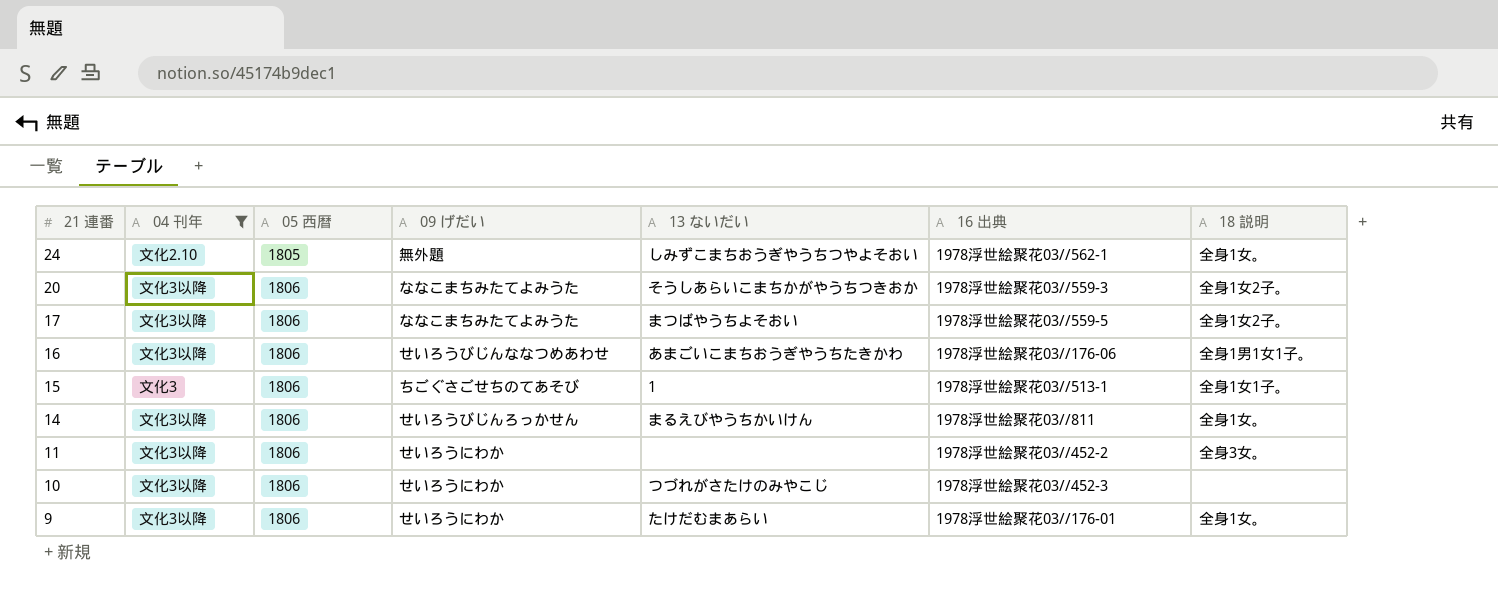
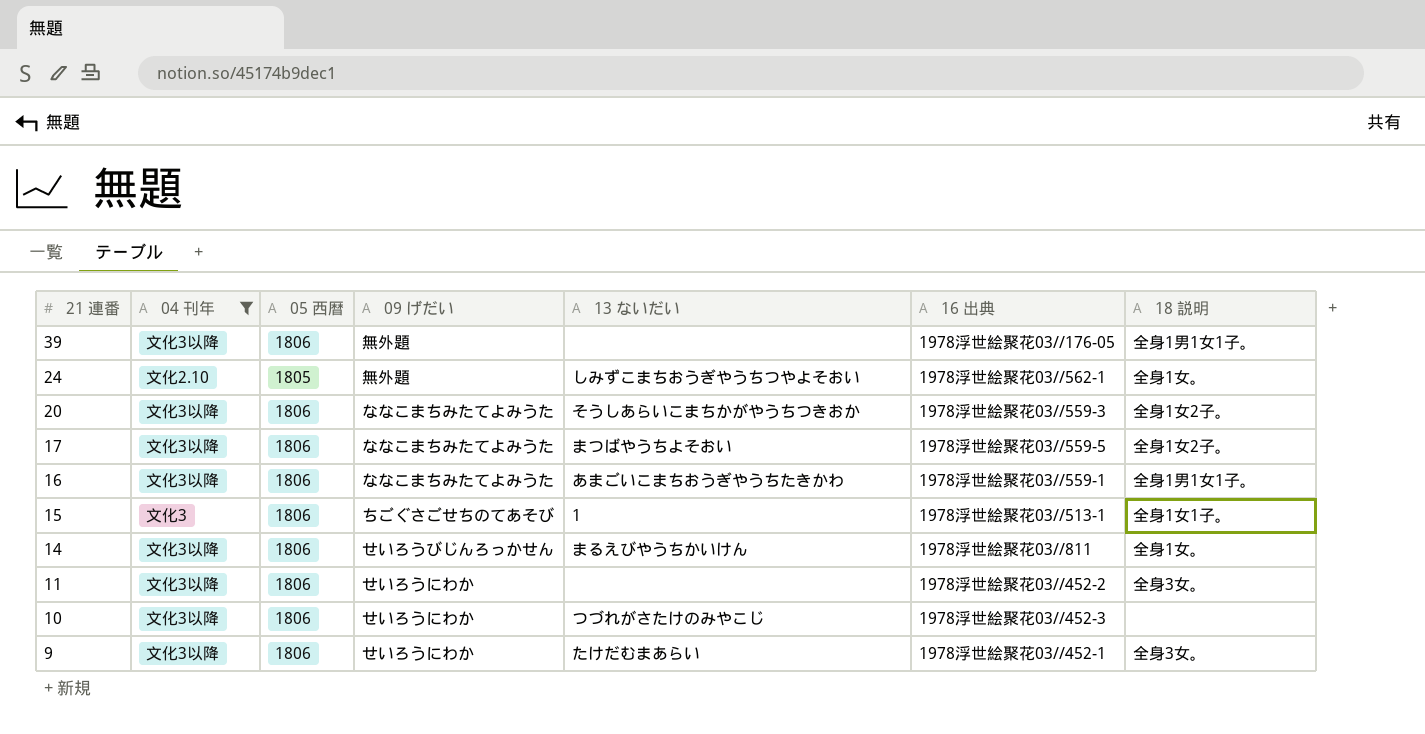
row 39: none -> 文化3以降 | 1806 | 無外題 | none | 1978浮世絵聚花03//176-05 | 全身1男1女1子。
16 | 09 げだい: せいろうびじんななつめあわせ -> ななこまちみたてよみうた
16 | 16 出典: 1978浮世絵聚花03//176-06 -> 1978浮世絵聚花03//559-1
9 | 16 出典: 1978浮世絵聚花03//176-01 -> 1978浮世絵聚花03//452-1
9 | 18 説明: 全身1女。 -> 全身3女。

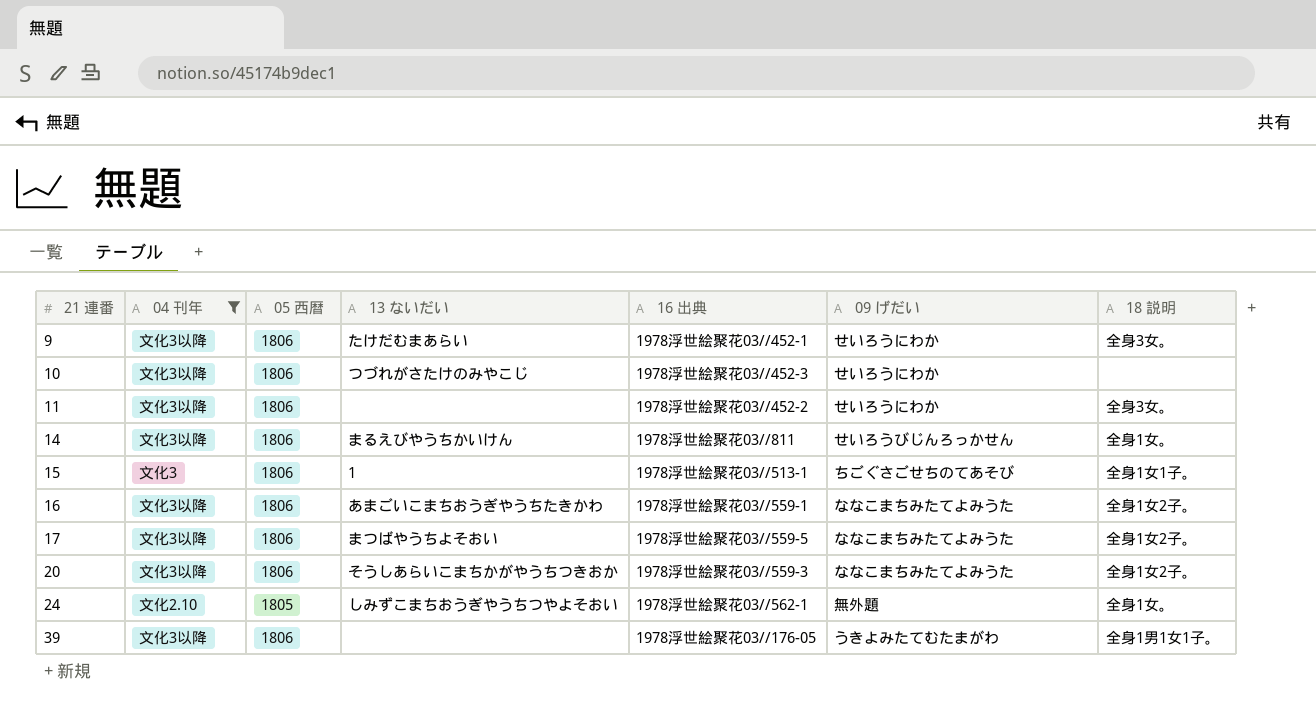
row order: 21 連番 descending -> 21 連番 ascending
column 09 げだい | position: 4 -> 6
16 | 18 説明: 全身1男1女1子。 -> 全身1女2子。
39 | 09 げだい: 無外題 -> うきよみたてむたまがわ

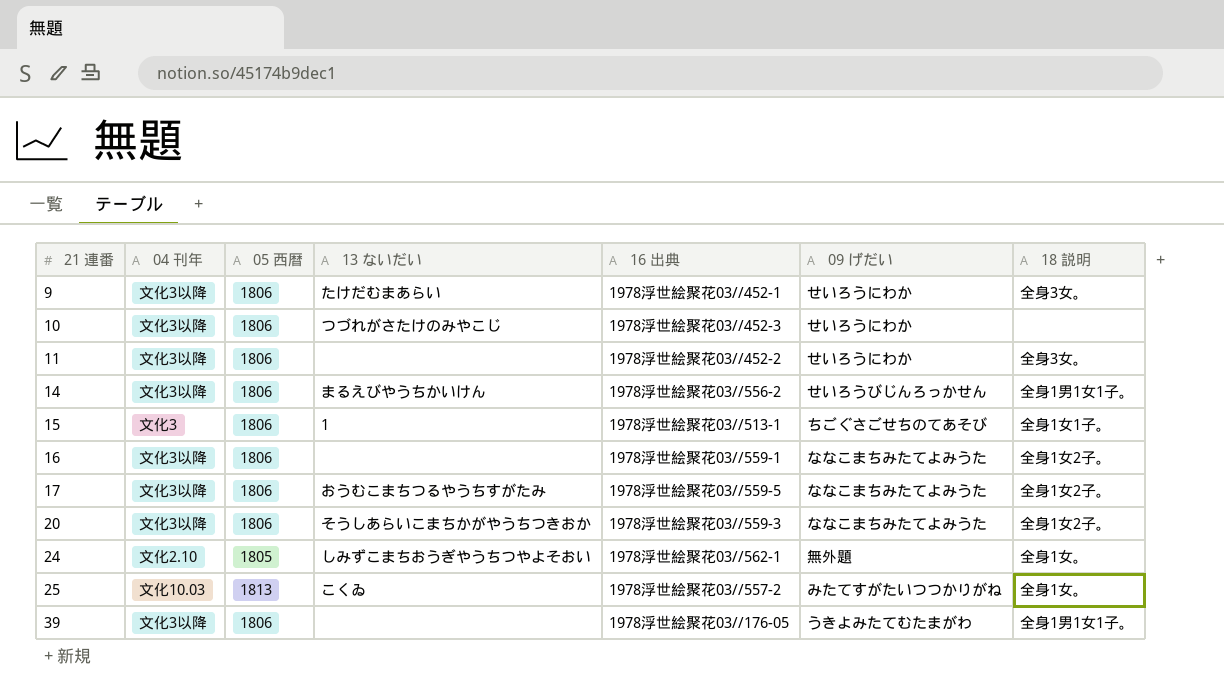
filter: 04 刊年 != 文化10.03 -> none
14 | 16 出典: 1978浮世絵聚花03//811 -> 1978浮世絵聚花03//556-2
14 | 18 説明: 全身1女。 -> 全身1男1女1子。
16 | 13 ないだい: あまごいこまちおうぎやうちたきかわ -> none
17 | 13 ないだい: まつばやうちよそおい -> おうむこまちつるやうちすがたみ

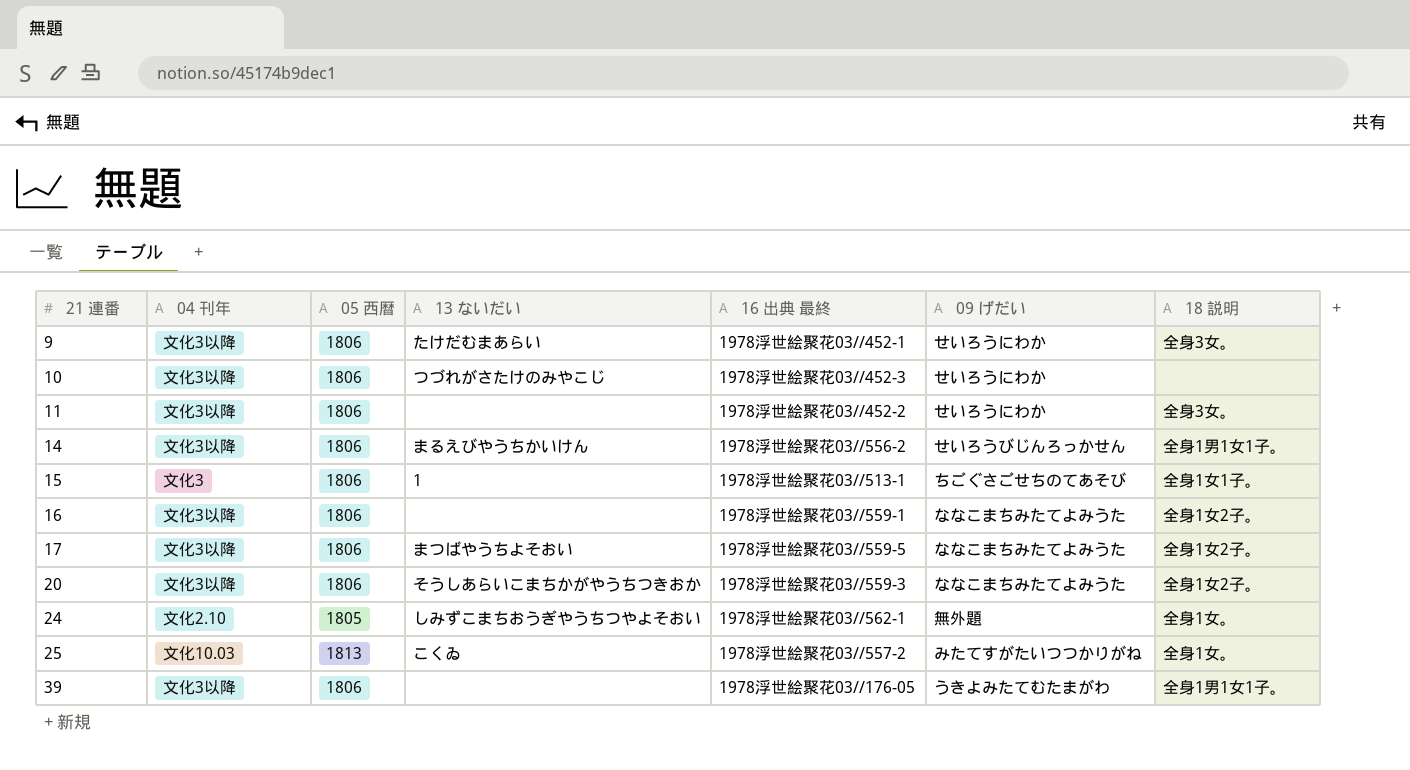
column name: 16 出典 -> 16 出典 最終
17 | 13 ないだい: おうむこまちつるやうちすがたみ -> まつばやうちよそおい

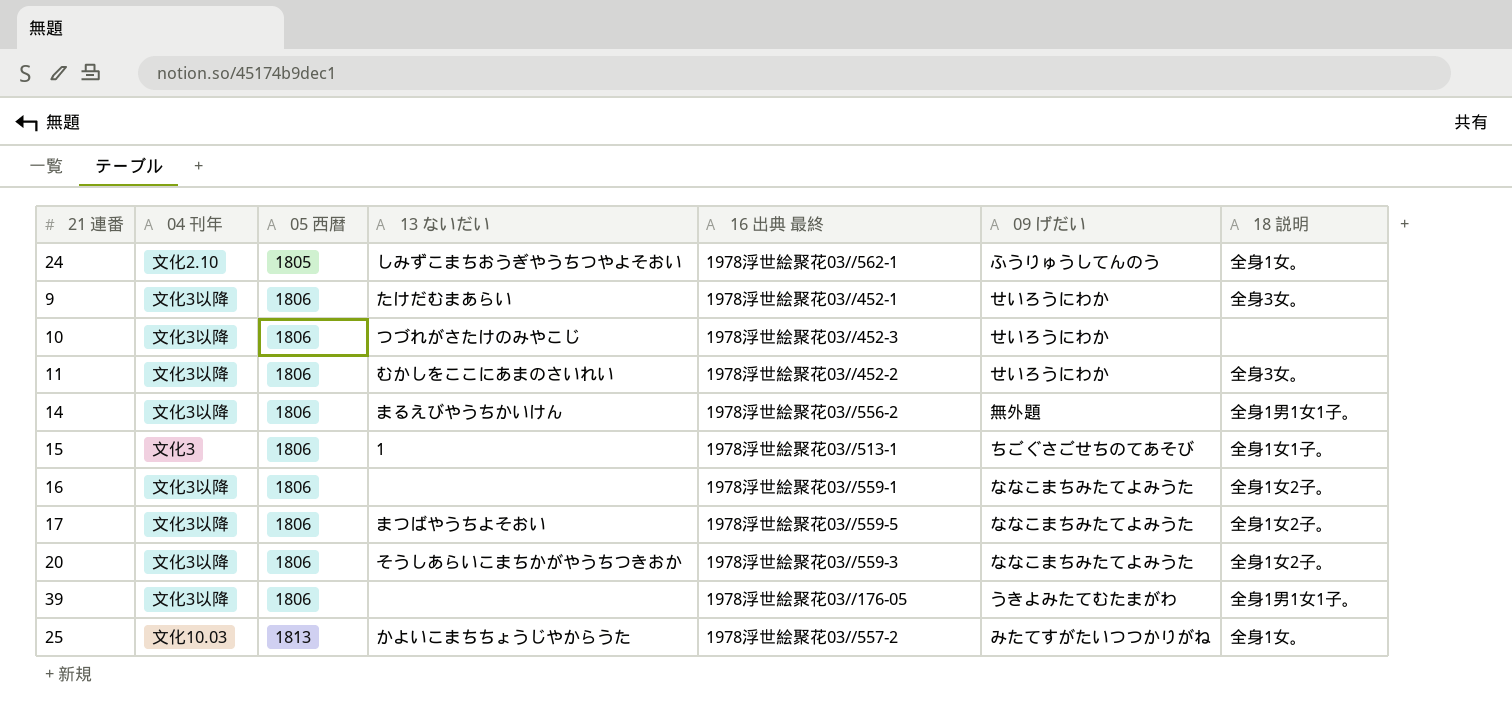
row order: 21 連番 ascending -> 05 西暦 ascending
24 | 09 げだい: 無外題 -> ふうりゅうしてんのう
11 | 13 ないだい: none -> むかしをここにあまのさいれい
14 | 09 げだい: せいろうびじんろっかせん -> 無外題
25 | 13 ないだい: こくゐ -> かよいこまちちょうじやからうた

